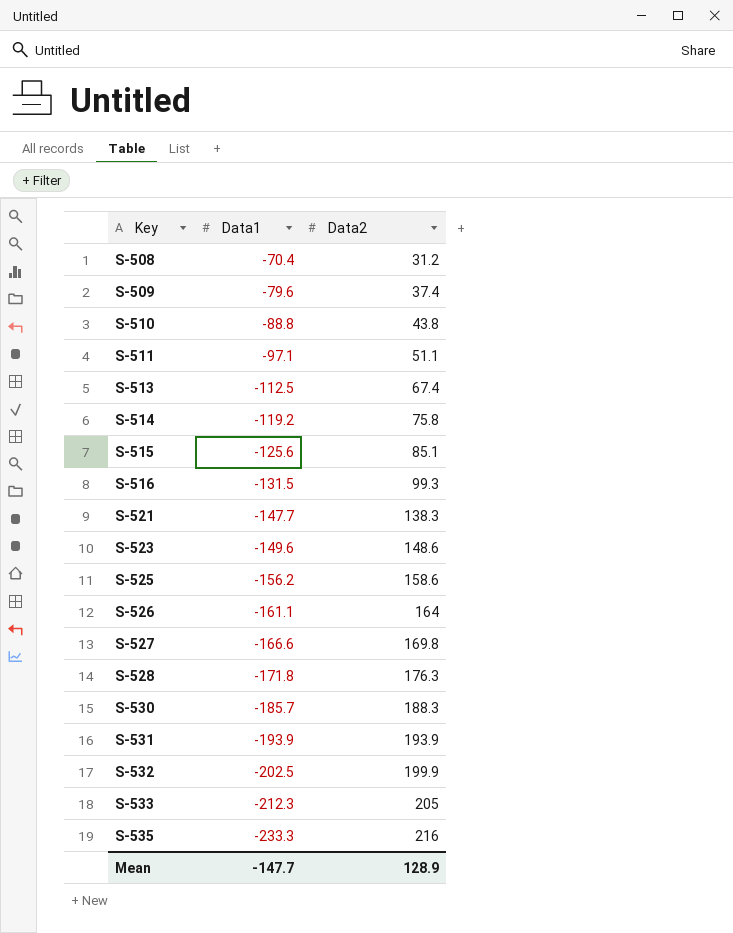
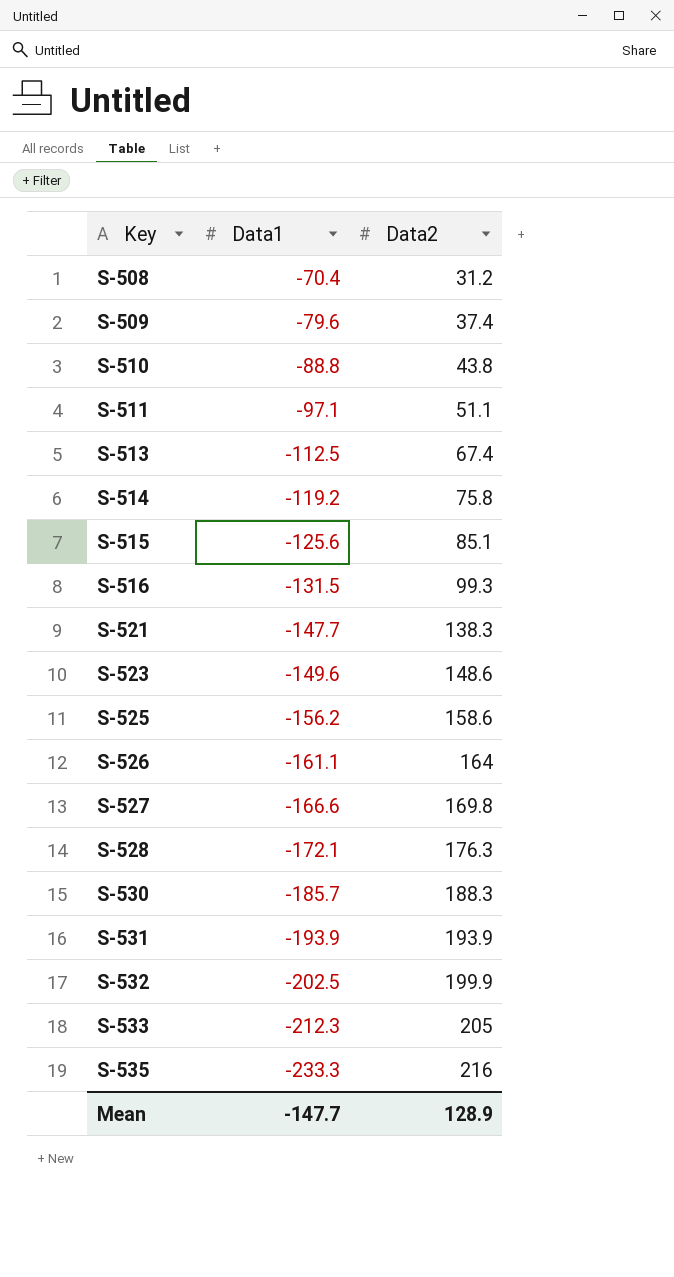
S-528 | Data1: -171.8 -> -172.1

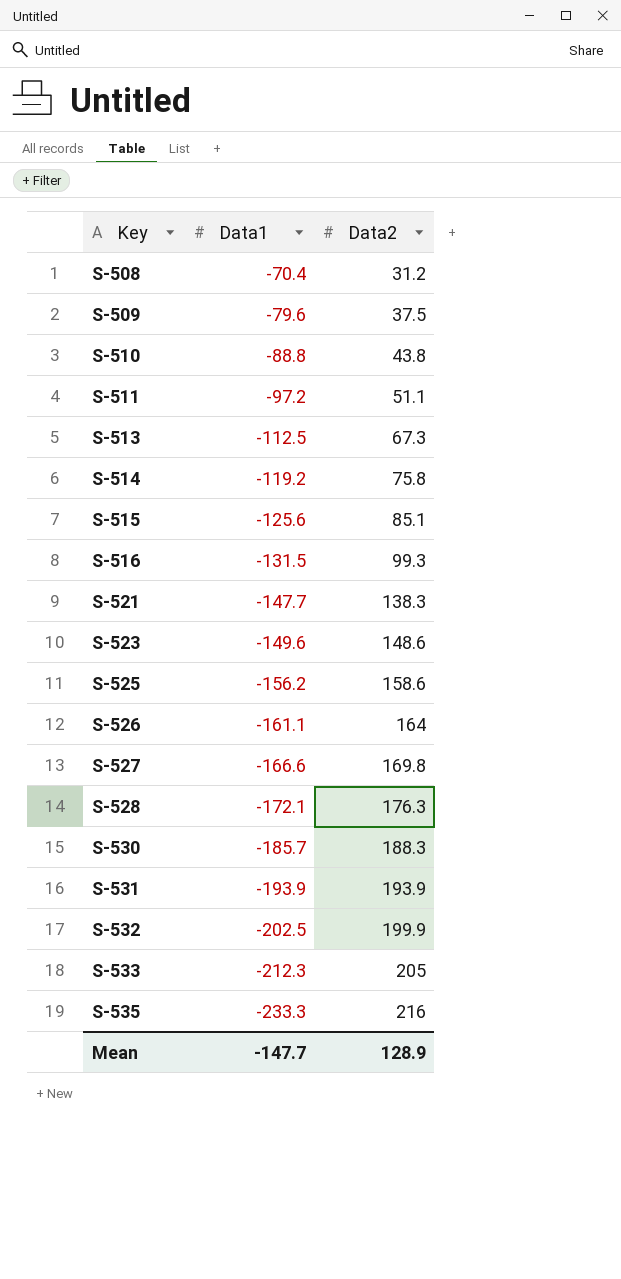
S-509 | Data2: 37.4 -> 37.5
S-511 | Data1: -97.1 -> -97.2
S-513 | Data2: 67.4 -> 67.3

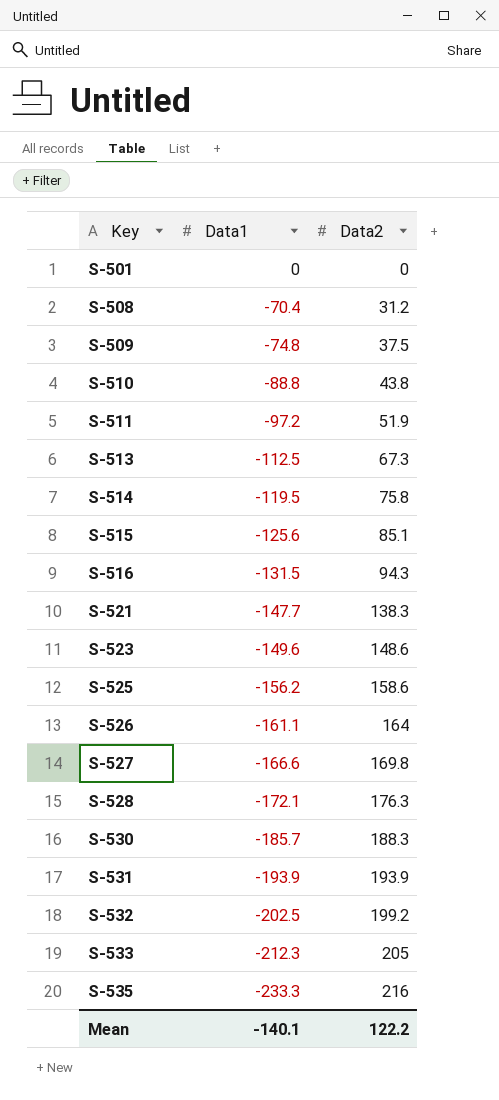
row S-501: none -> 0 | 0
S-509 | Data1: -79.6 -> -74.8
S-511 | Data2: 51.1 -> 51.9
S-514 | Data1: -119.2 -> -119.5
S-516 | Data2: 99.3 -> 94.3
S-532 | Data2: 199.9 -> 199.2
Mean | Data1: -147.7 -> -140.1
Mean | Data2: 128.9 -> 122.2

